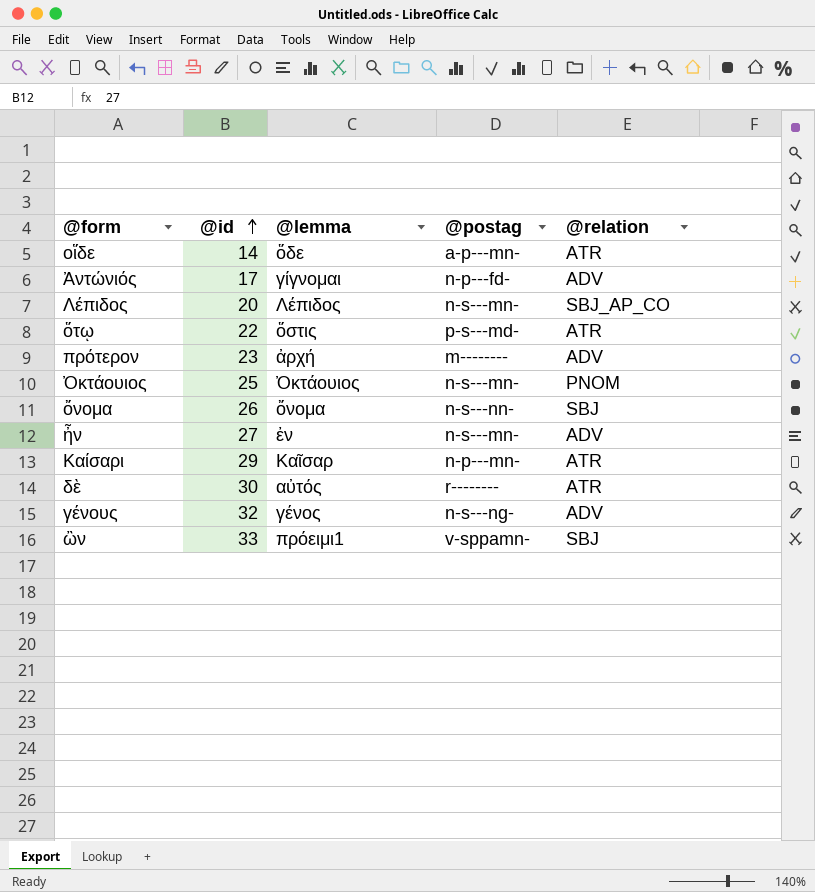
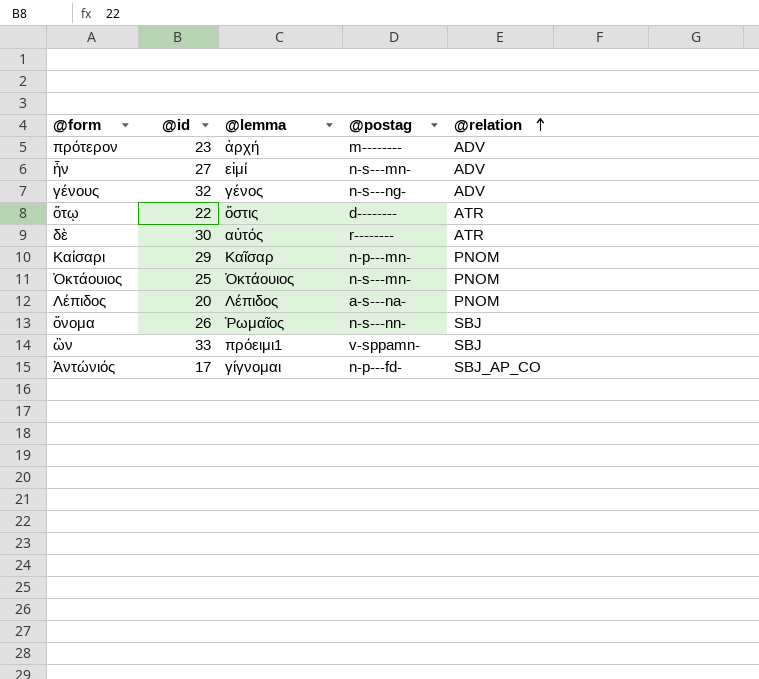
row order: @id ascending -> @relation ascending
row οἵδε: 14 | ὅδε | a-p---mn- | ATR -> none
ἦν | @lemma: ἐν -> εἰμί
ὅτῳ | @postag: p-s---md- -> d--------
Καίσαρι | @relation: ATR -> PNOM
Λέπιδος | @postag: n-s---mn- -> a-s---na-
Λέπιδος | @relation: SBJ_AP_CO -> PNOM
ὄνομα | @lemma: ὄνομα -> Ῥωμαῖος
Ἀντώνιός | @relation: ADV -> SBJ_AP_CO

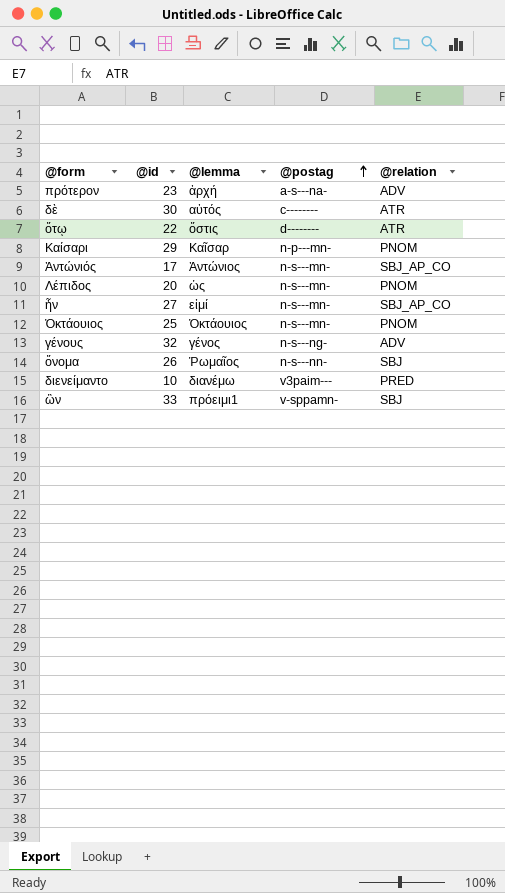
row order: @relation ascending -> @postag ascending
πρότερον | @postag: m-------- -> a-s---na-
δὲ | @postag: r-------- -> c--------
Ἀντώνιός | @lemma: γίγνομαι -> Ἀντώνιος
Ἀντώνιός | @postag: n-p---fd- -> n-s---mn-
Λέπιδος | @lemma: Λέπιδος -> ὡς
Λέπιδος | @postag: a-s---na- -> n-s---mn-
ἦν | @relation: ADV -> SBJ_AP_CO
row διενείμαντο: none -> 10 | διανέμω | v3paim--- | PRED

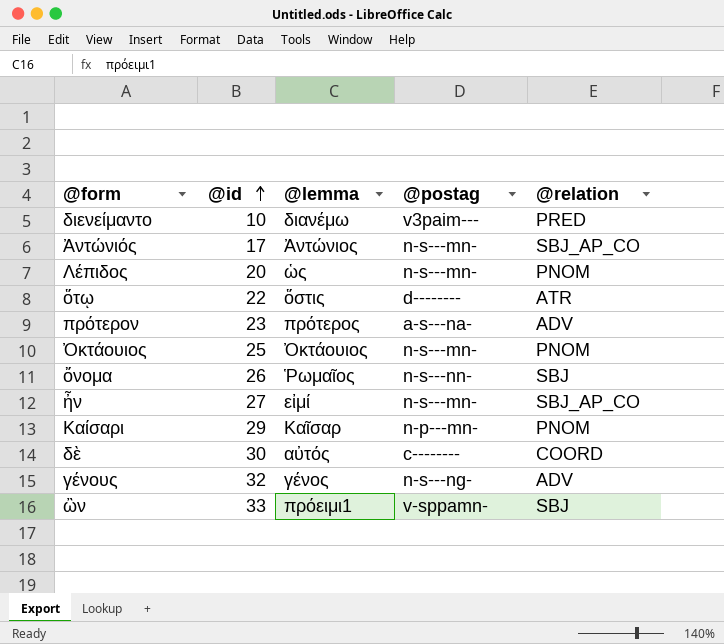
row order: @postag ascending -> @id ascending
πρότερον | @lemma: ἀρχή -> πρότερος
δὲ | @relation: ATR -> COORD

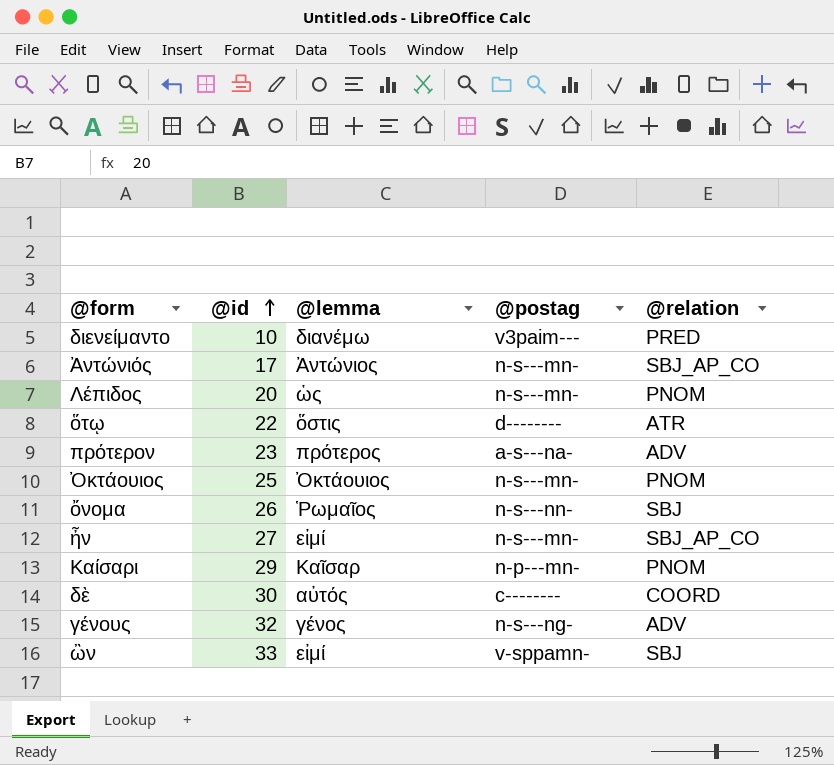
ὢν | @lemma: πρόειμι1 -> εἰμί

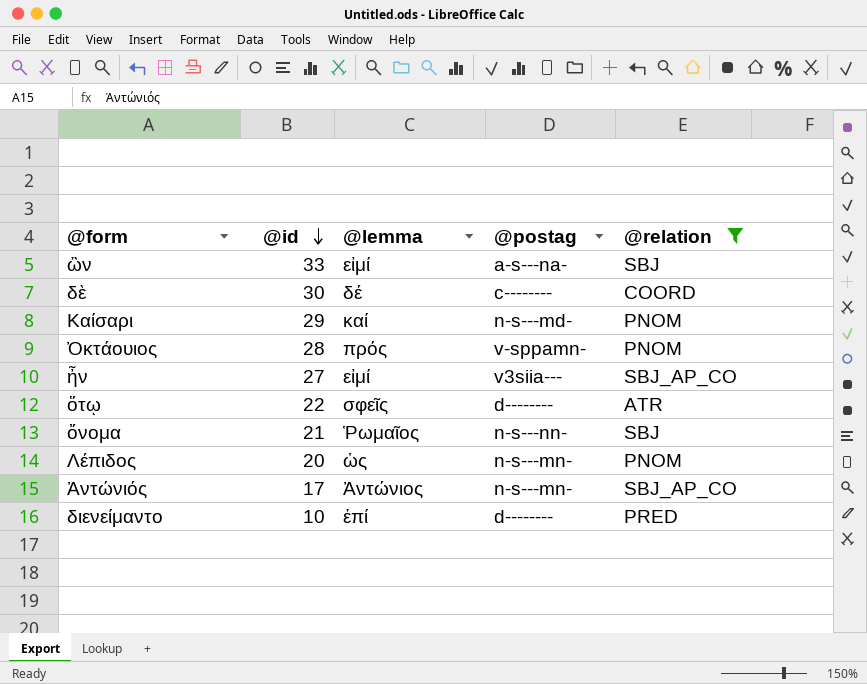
filter: none -> @relation != ADV
row order: @id ascending -> @id descending
ὢν | @postag: v-sppamn- -> a-s---na-
δὲ | @lemma: αὐτός -> δέ
Καίσαρι | @lemma: Καῖσαρ -> καί
Καίσαρι | @postag: n-p---mn- -> n-s---md-
Ὀκτάουιος | @id: 25 -> 28
Ὀκτάουιος | @lemma: Ὀκτάουιος -> πρός
Ὀκτάουιος | @postag: n-s---mn- -> v-sppamn-
ἦν | @postag: n-s---mn- -> v3siia---
ὅτῳ | @lemma: ὅστις -> σφεῖς
ὄνομα | @id: 26 -> 21
διενείμαντο | @lemma: διανέμω -> ἐπί
διενείμαντο | @postag: v3paim--- -> d--------

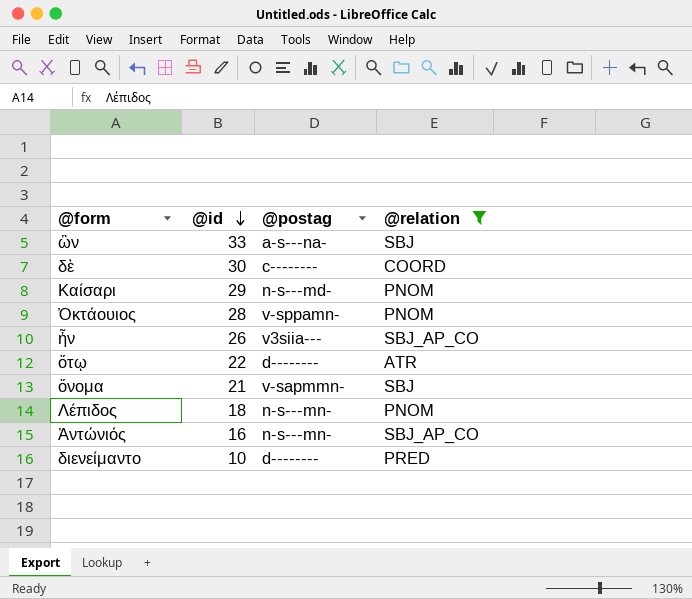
column @lemma | position: 3 -> none
ἦν | @id: 27 -> 26
ὄνομα | @postag: n-s---nn- -> v-sapmmn-
Λέπιδος | @id: 20 -> 18
Ἀντώνιός | @id: 17 -> 16

